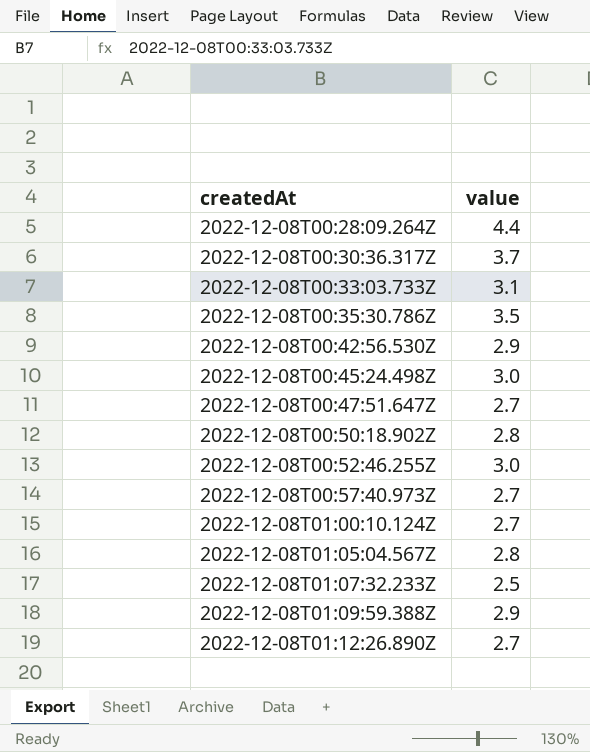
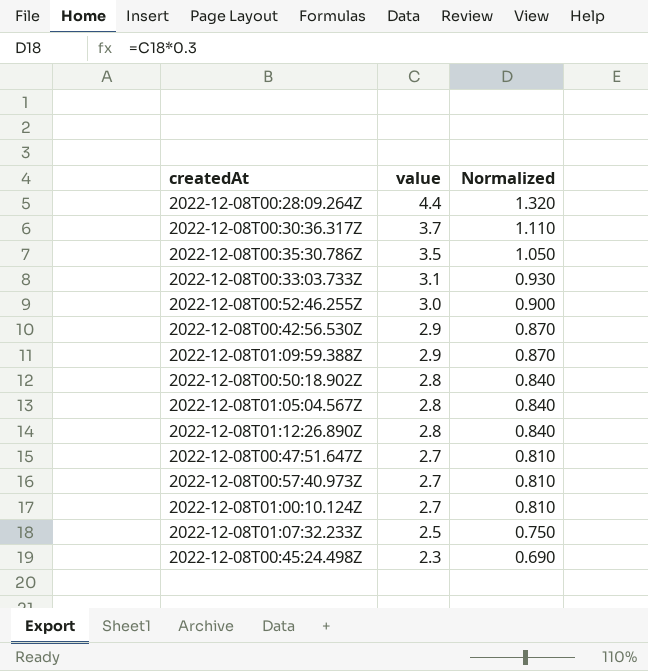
row order: createdAt ascending -> value descending
column Normalized | formula: none -> [value] * 0.3
2022-12-08T01:12:26.890Z | value: 2.7 -> 2.8
2022-12-08T00:45:24.498Z | value: 3.0 -> 2.3

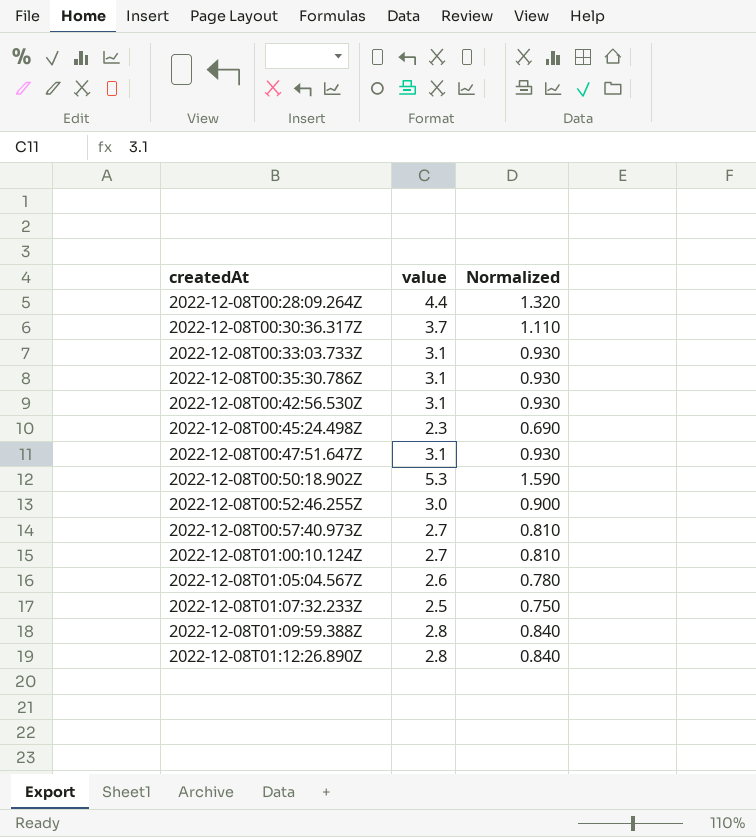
row order: value descending -> createdAt ascending
2022-12-08T00:35:30.786Z | value: 3.5 -> 3.1
2022-12-08T00:35:30.786Z | Normalized: 1.050 -> 0.930
2022-12-08T00:42:56.530Z | value: 2.9 -> 3.1
2022-12-08T00:42:56.530Z | Normalized: 0.870 -> 0.930
2022-12-08T00:47:51.647Z | value: 2.7 -> 3.1
2022-12-08T00:47:51.647Z | Normalized: 0.810 -> 0.930
2022-12-08T00:50:18.902Z | value: 2.8 -> 5.3
2022-12-08T00:50:18.902Z | Normalized: 0.840 -> 1.590
2022-12-08T01:05:04.567Z | value: 2.8 -> 2.6
2022-12-08T01:05:04.567Z | Normalized: 0.840 -> 0.780
2022-12-08T01:09:59.388Z | value: 2.9 -> 2.8
2022-12-08T01:09:59.388Z | Normalized: 0.870 -> 0.840

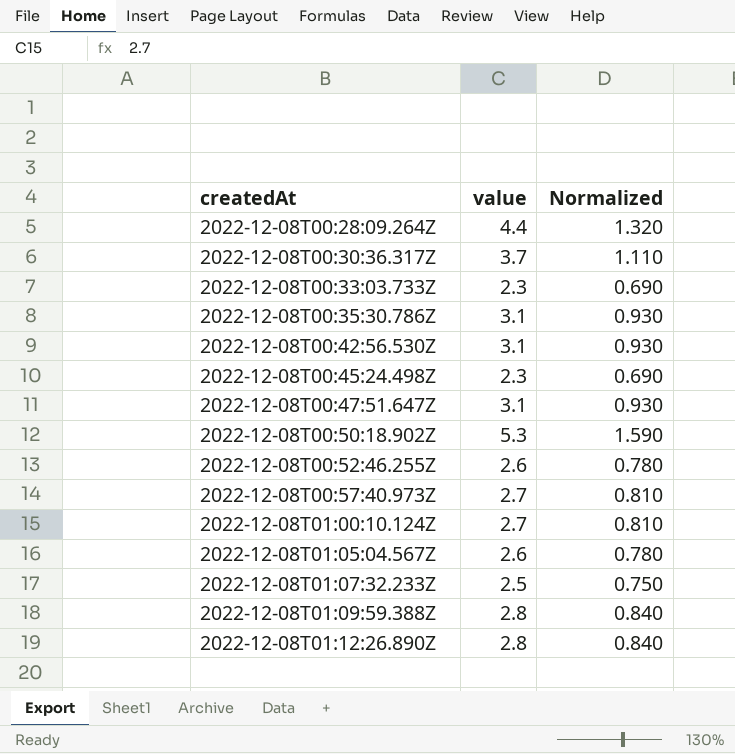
2022-12-08T00:33:03.733Z | value: 3.1 -> 2.3
2022-12-08T00:33:03.733Z | Normalized: 0.930 -> 0.690
2022-12-08T00:52:46.255Z | value: 3.0 -> 2.6
2022-12-08T00:52:46.255Z | Normalized: 0.900 -> 0.780

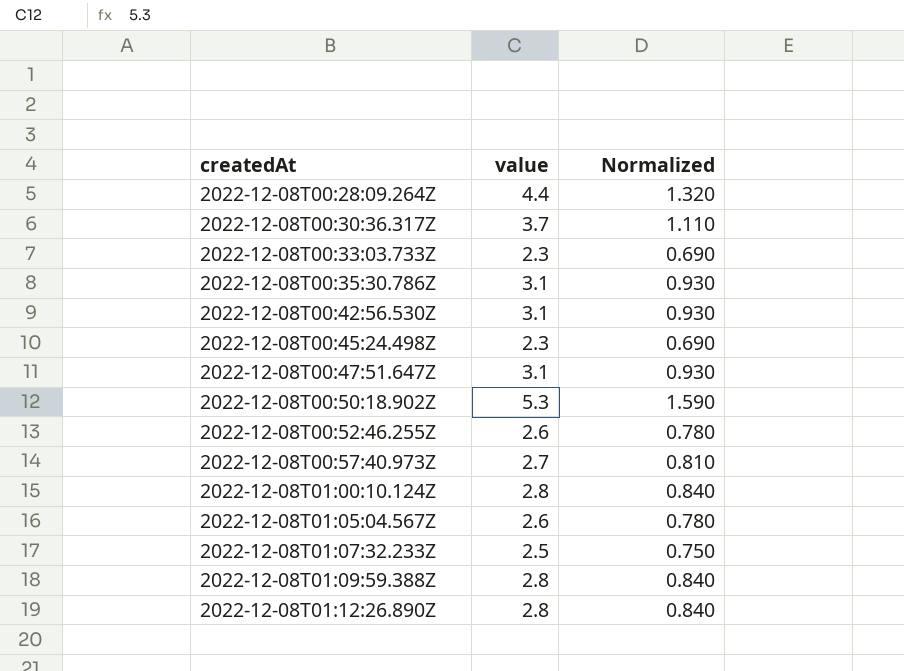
2022-12-08T01:00:10.124Z | value: 2.7 -> 2.8
2022-12-08T01:00:10.124Z | Normalized: 0.810 -> 0.840

